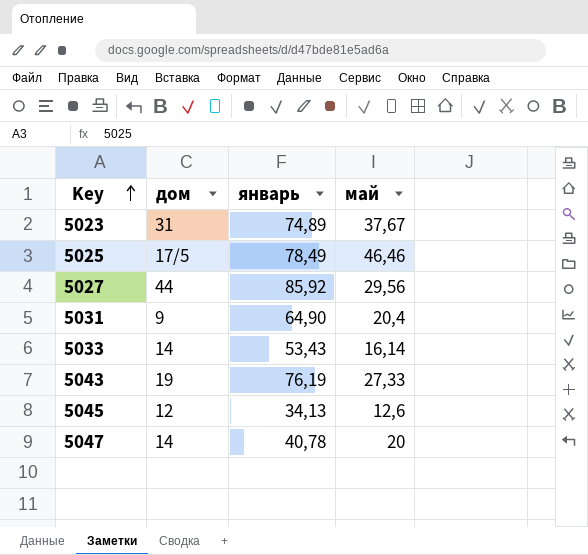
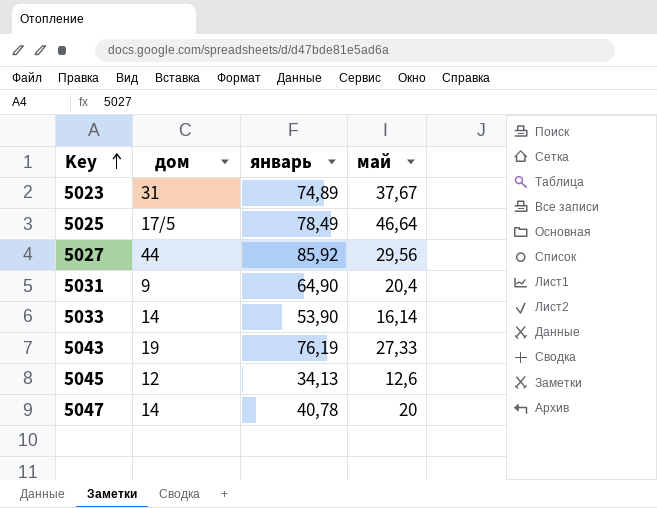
5025 | май: 46,46 -> 46,64
5033 | январь: 53,43 -> 53,90

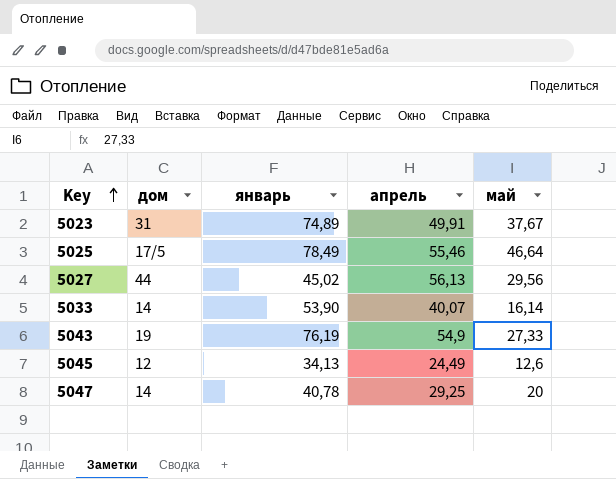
column апрель | position: none -> 4
row 5031: 9 | 64,90 | 20,4 -> none
5027 | январь: 85,92 -> 45,02

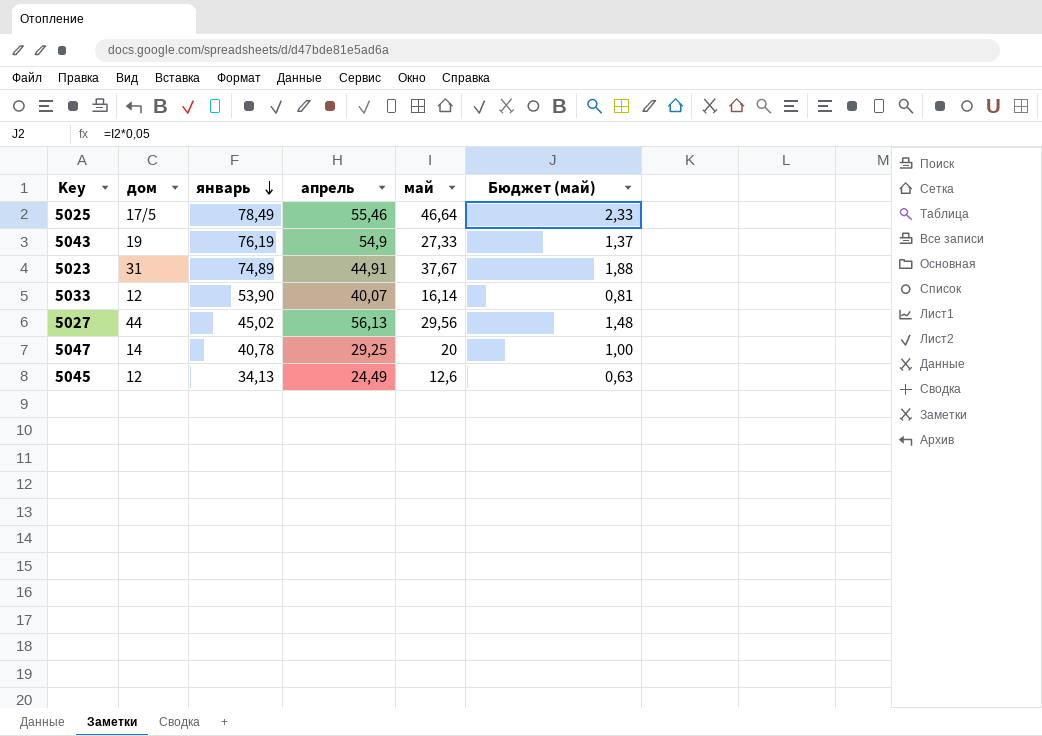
row order: Key ascending -> январь descending
column Бюджет (май) | formula: none -> [май] * 0,05
5023 | апрель: 49,91 -> 44,91
5033 | дом: 14 -> 12

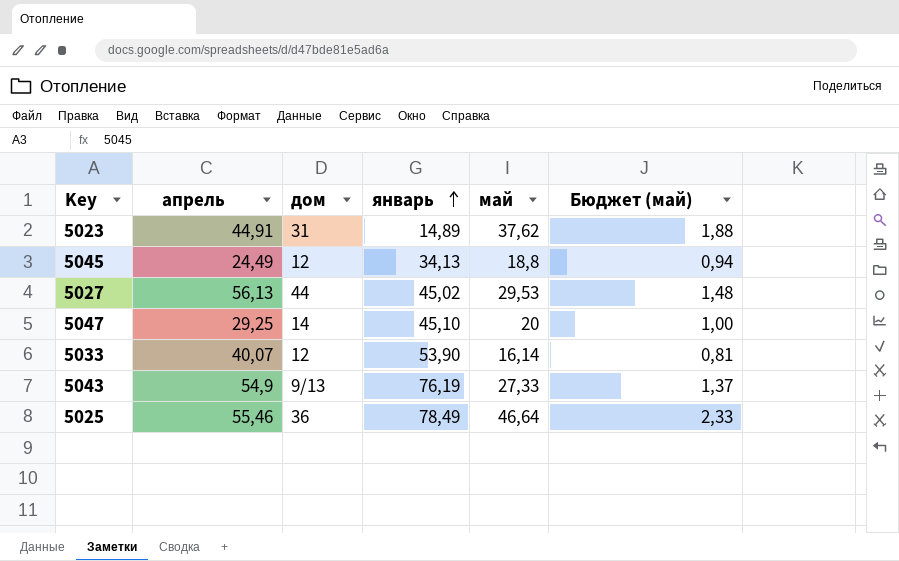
row order: январь descending -> январь ascending
column апрель | position: 4 -> 2
5023 | январь: 74,89 -> 14,89
5023 | май: 37,67 -> 37,62
5045 | май: 12,6 -> 18,8
5045 | Бюджет (май): 0,63 -> 0,94
5027 | май: 29,56 -> 29,53
5047 | январь: 40,78 -> 45,10
5043 | дом: 19 -> 9/13
5025 | дом: 17/5 -> 36

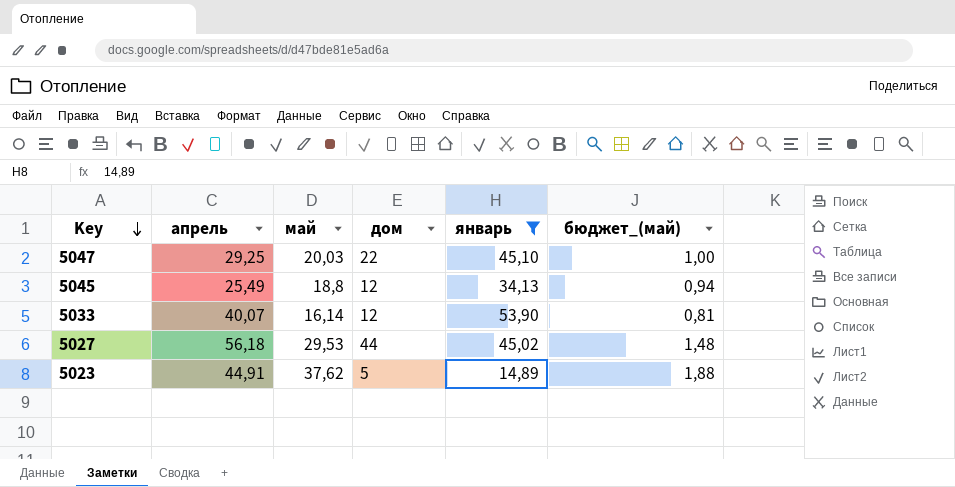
filter: none -> январь <= 53,90
row order: январь ascending -> Key descending
column май | position: 5 -> 3
column name: Бюджет (май) -> бюджет_(май)
5047 | май: 20 -> 20,03
5047 | дом: 14 -> 22
5045 | апрель: 24,49 -> 25,49
5027 | апрель: 56,13 -> 56,18
5023 | дом: 31 -> 5

